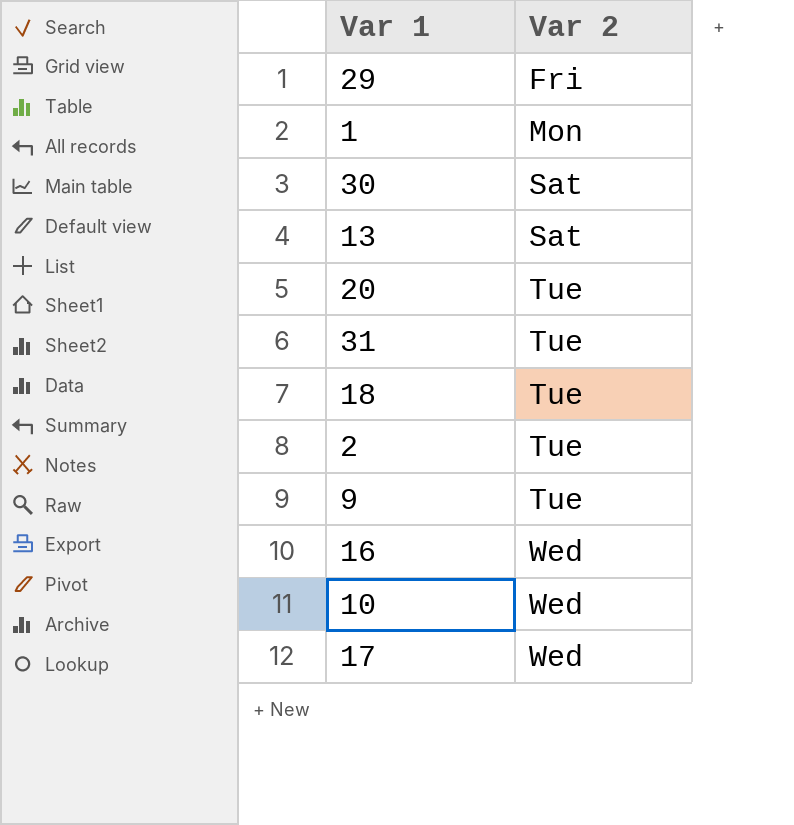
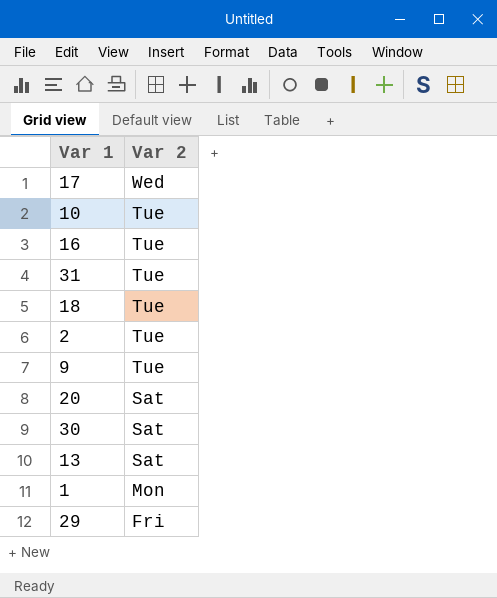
row order: Var 2 ascending -> Var 2 descending
10 | Var 2: Wed -> Tue
16 | Var 2: Wed -> Tue
20 | Var 2: Tue -> Sat

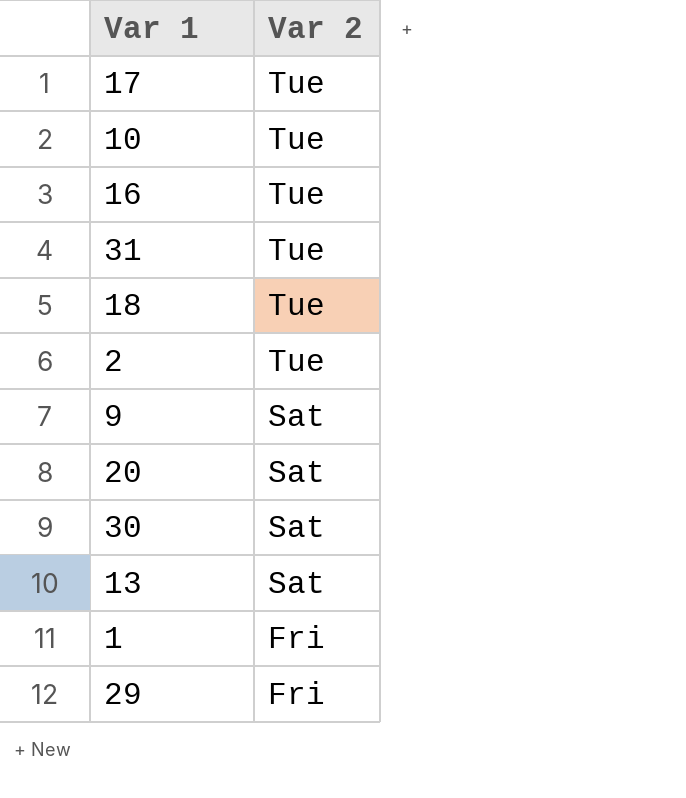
17 | Var 2: Wed -> Tue
9 | Var 2: Tue -> Sat
1 | Var 2: Mon -> Fri

